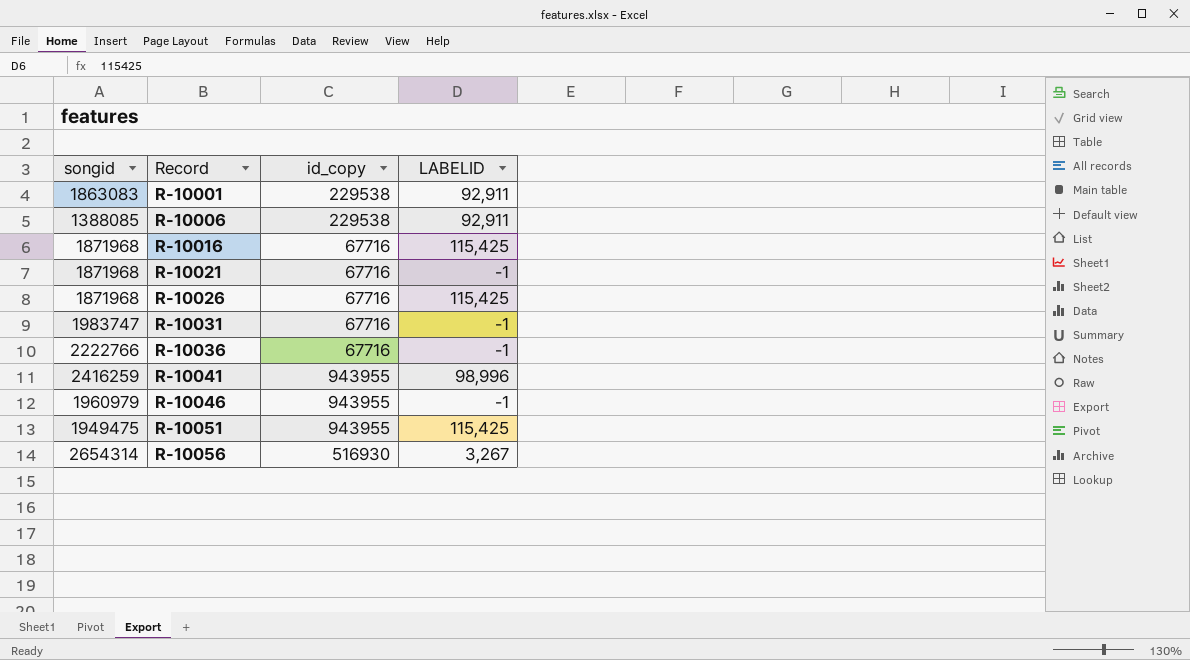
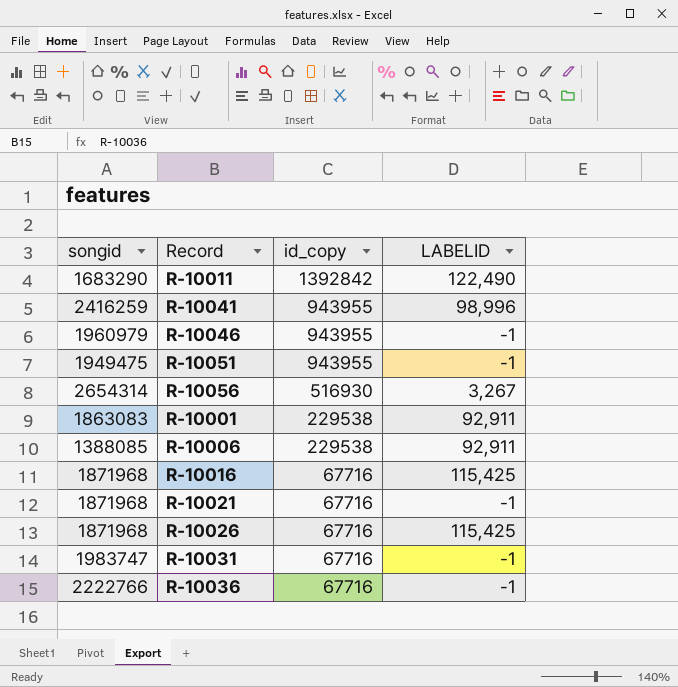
row order: Record ascending -> id_copy descending
row R-10011: none -> 1683290 | 1392842 | 122,490
R-10051 | LABELID: 115,425 -> -1

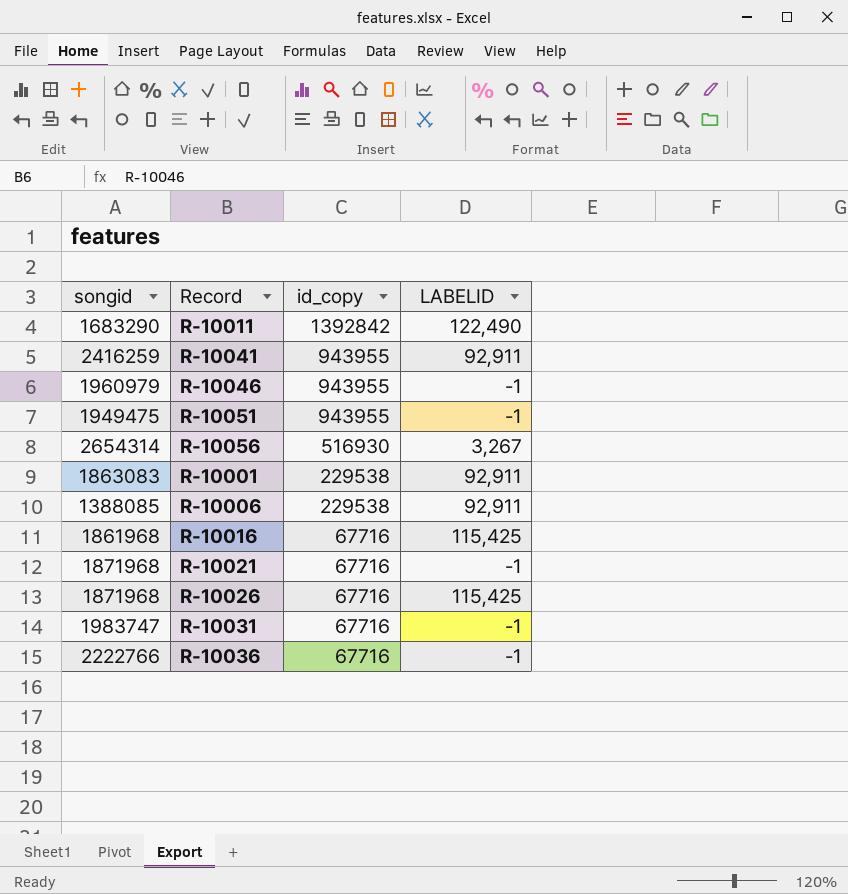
R-10041 | LABELID: 98,996 -> 92,911
R-10016 | songid: 1871968 -> 1861968

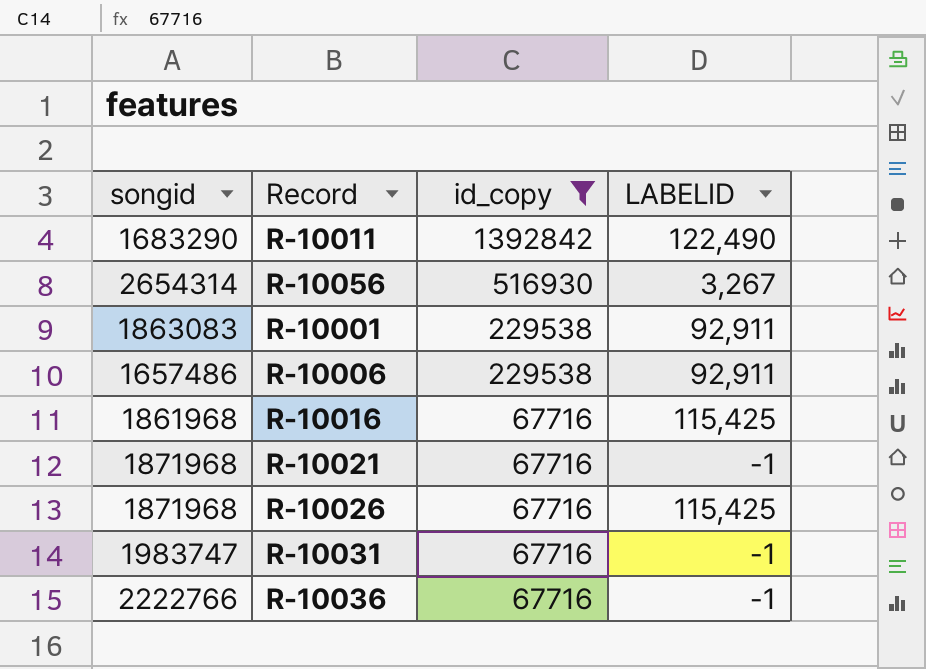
filter: none -> id_copy != 943955
R-10006 | songid: 1388085 -> 1657486

